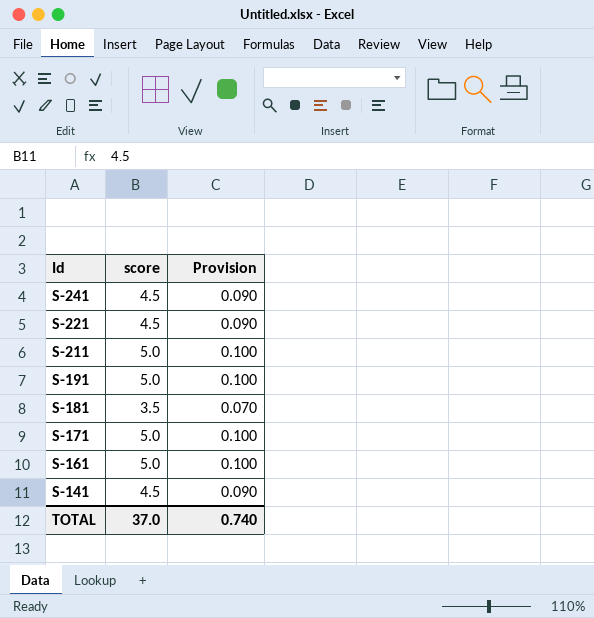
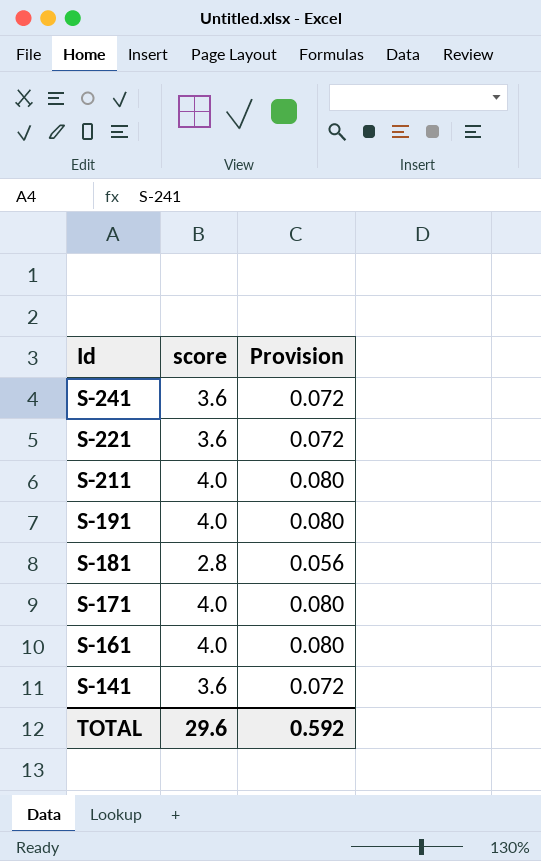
S-241 | score: 4.5 -> 3.6
S-241 | Provision: 0.090 -> 0.072
S-221 | score: 4.5 -> 3.6
S-221 | Provision: 0.090 -> 0.072
S-211 | score: 5.0 -> 4.0
S-211 | Provision: 0.100 -> 0.080
S-191 | score: 5.0 -> 4.0
S-191 | Provision: 0.100 -> 0.080
S-181 | score: 3.5 -> 2.8
S-181 | Provision: 0.070 -> 0.056
S-171 | score: 5.0 -> 4.0
S-171 | Provision: 0.100 -> 0.080
S-161 | score: 5.0 -> 4.0
S-161 | Provision: 0.100 -> 0.080
S-141 | score: 4.5 -> 3.6
S-141 | Provision: 0.090 -> 0.072
TOTAL | score: 37.0 -> 29.6
TOTAL | Provision: 0.740 -> 0.592

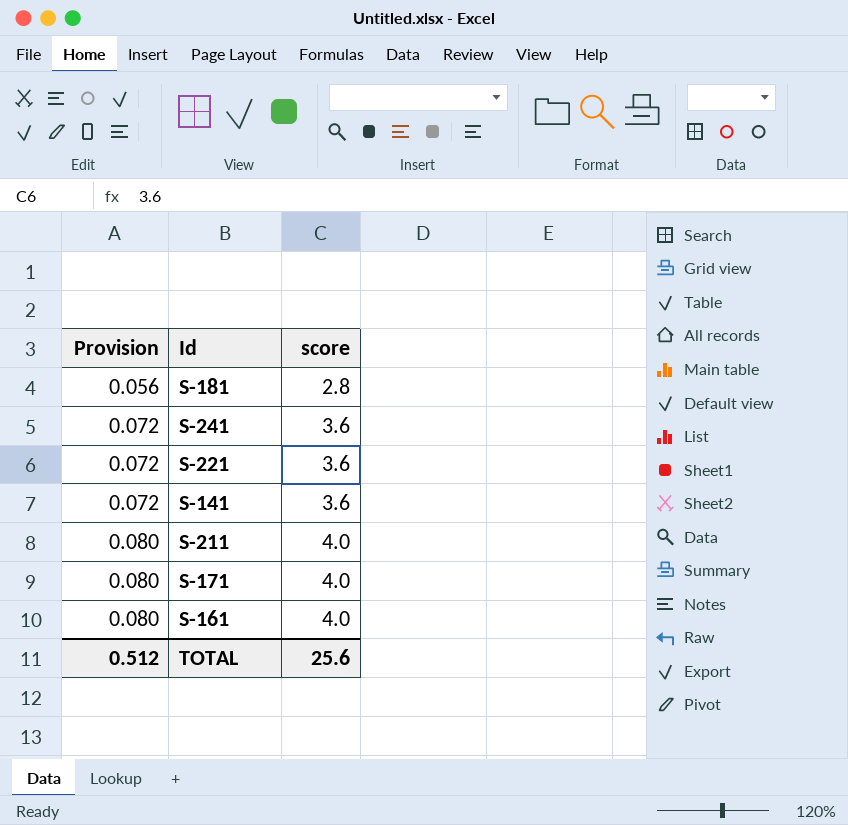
row order: Id descending -> Provision ascending
column Provision | position: 3 -> 1
row S-191: 4.0 | 0.080 -> none
TOTAL | Provision: 0.592 -> 0.512
TOTAL | score: 29.6 -> 25.6

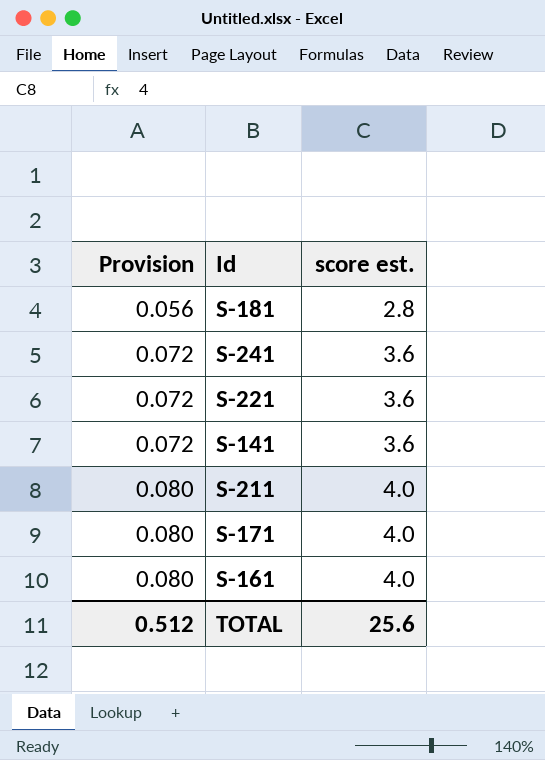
column name: score -> score est.

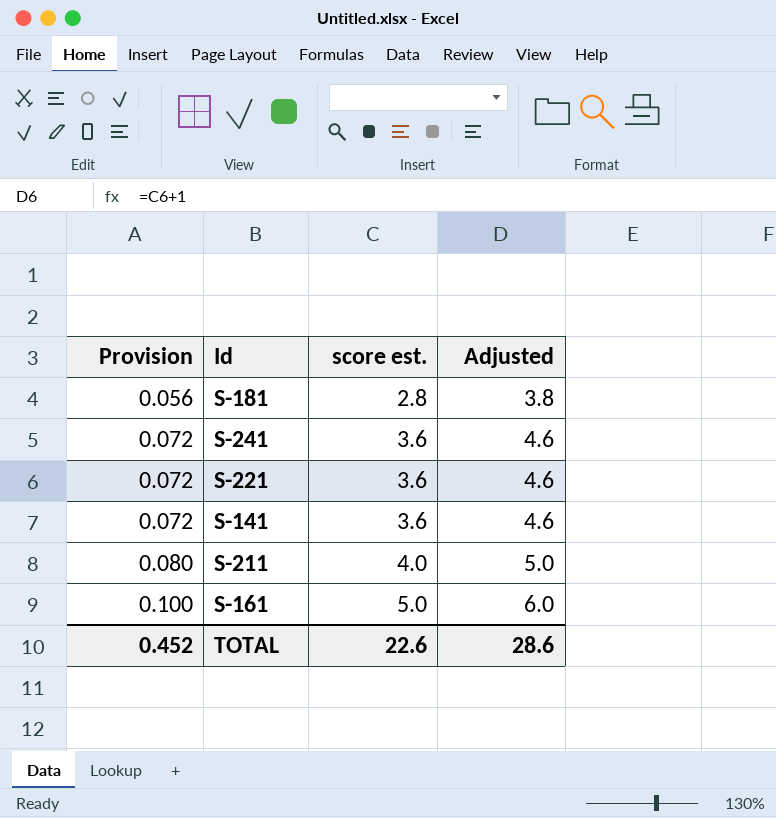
column Adjusted | formula: none -> [score est.] + 1
row S-171: 0.080 | 4.0 -> none
S-161 | Provision: 0.080 -> 0.100
S-161 | score est.: 4.0 -> 5.0
TOTAL | Provision: 0.512 -> 0.452
TOTAL | score est.: 25.6 -> 22.6

